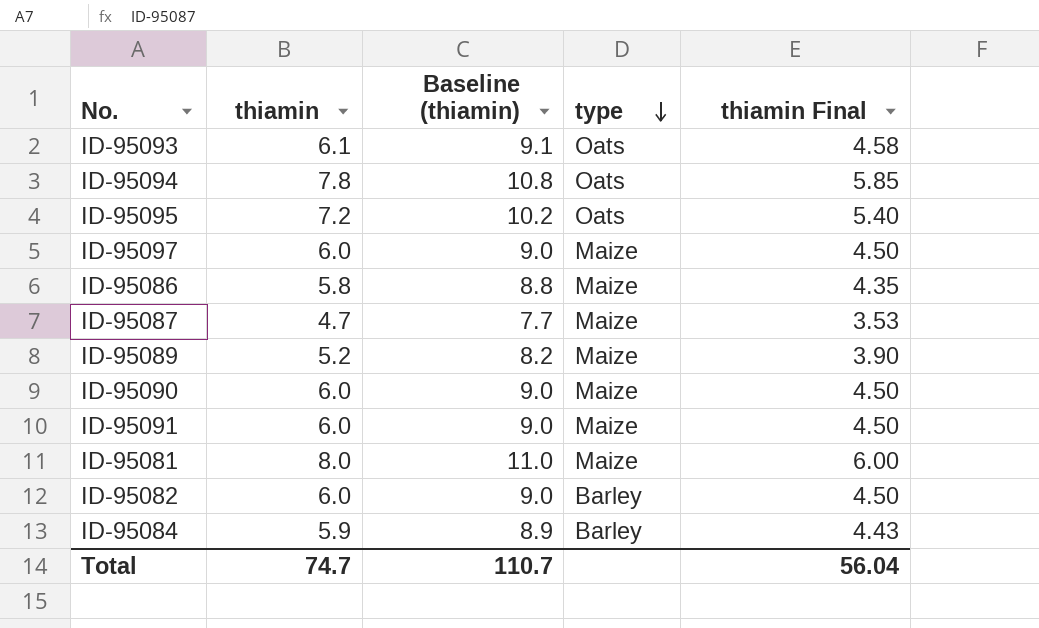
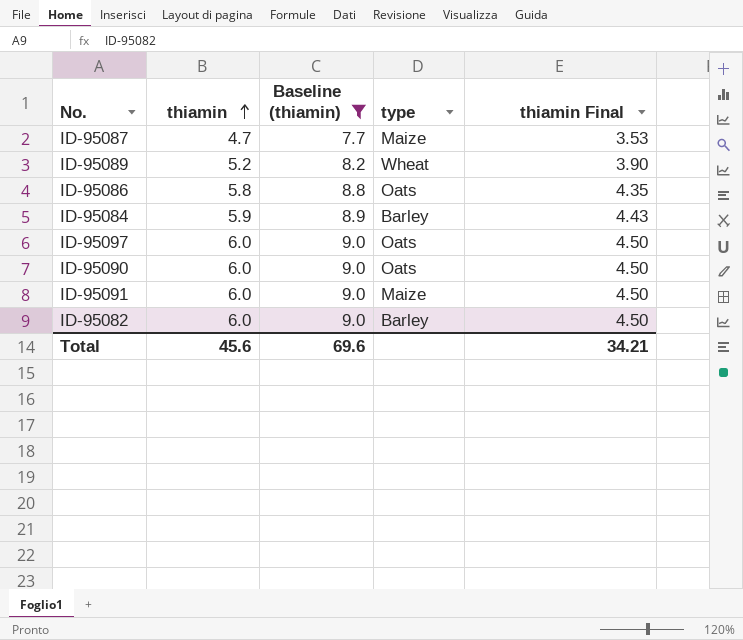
filter: none -> Baseline (thiamin) <= 9.0
row order: type descending -> thiamin ascending
ID-95089 | type: Maize -> Wheat
ID-95086 | type: Maize -> Oats
ID-95097 | type: Maize -> Oats
ID-95090 | type: Maize -> Oats
Total | thiamin: 74.7 -> 45.6
Total | Baseline (thiamin): 110.7 -> 69.6
Total | thiamin Final: 56.04 -> 34.21

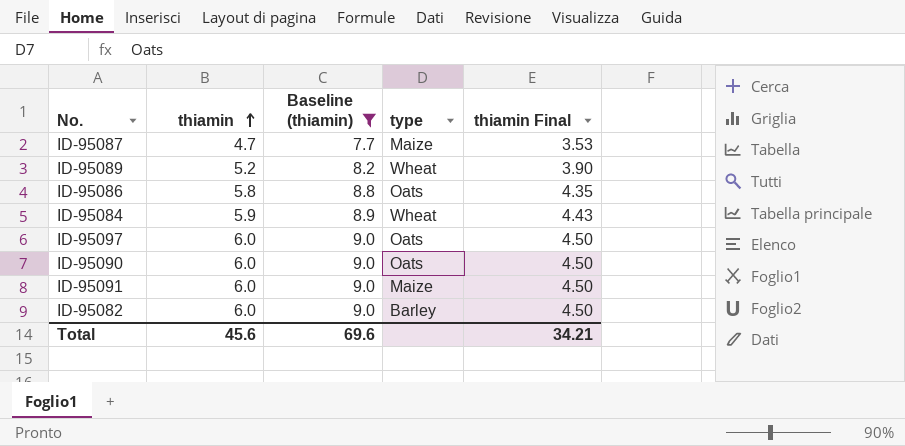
ID-95084 | type: Barley -> Wheat

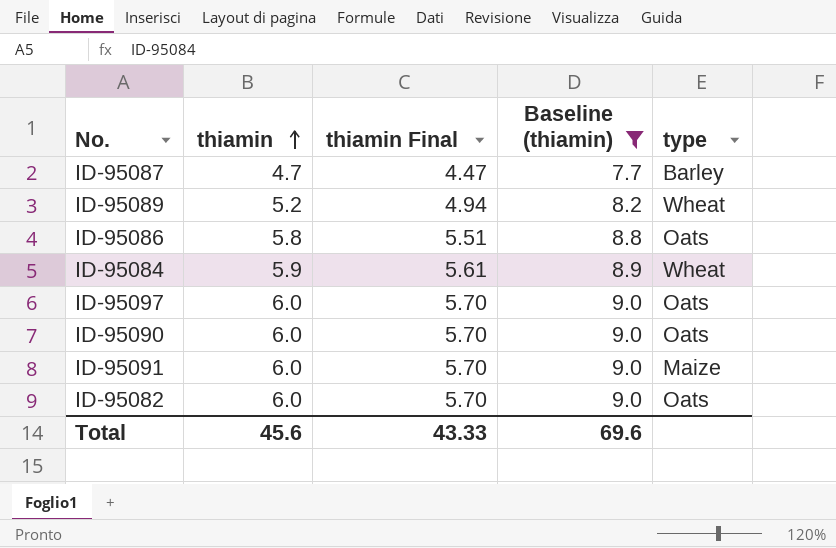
column thiamin Final | formula: [thiamin] * 0.75 -> [thiamin] * 0.95
column thiamin Final | position: 5 -> 3
ID-95087 | type: Maize -> Barley
ID-95082 | type: Barley -> Oats
Total | thiamin Final: 34.21 -> 43.33

